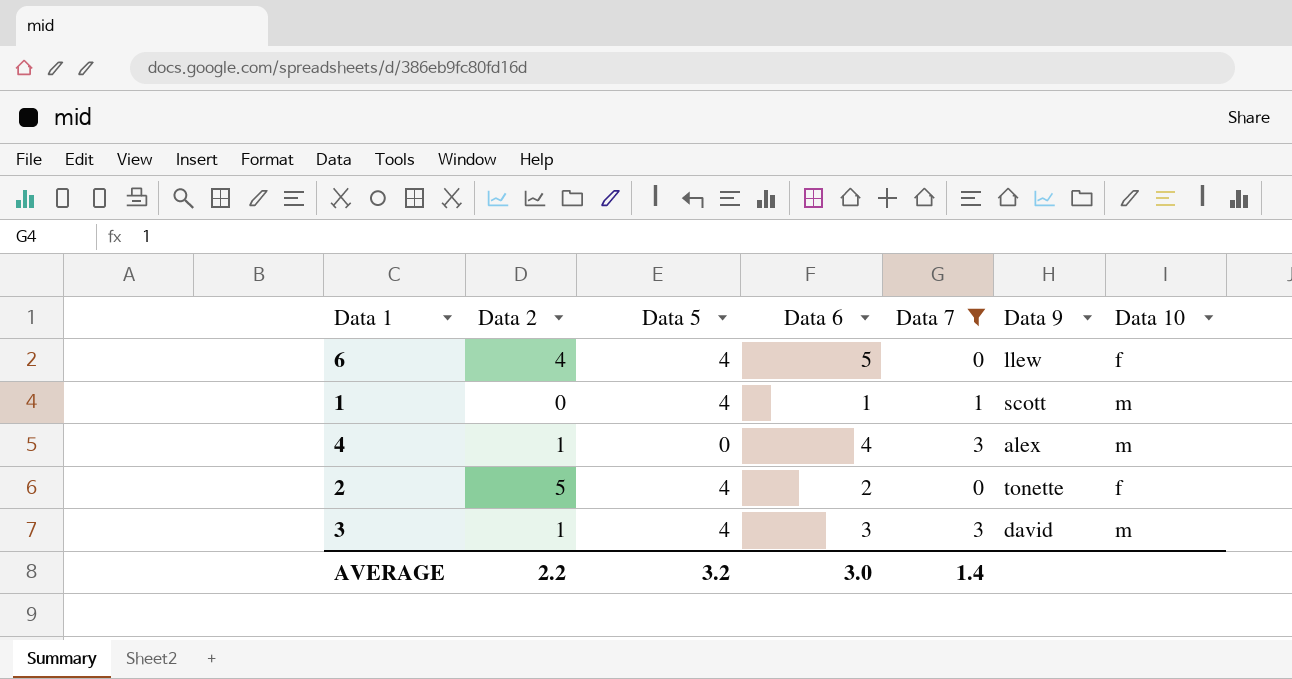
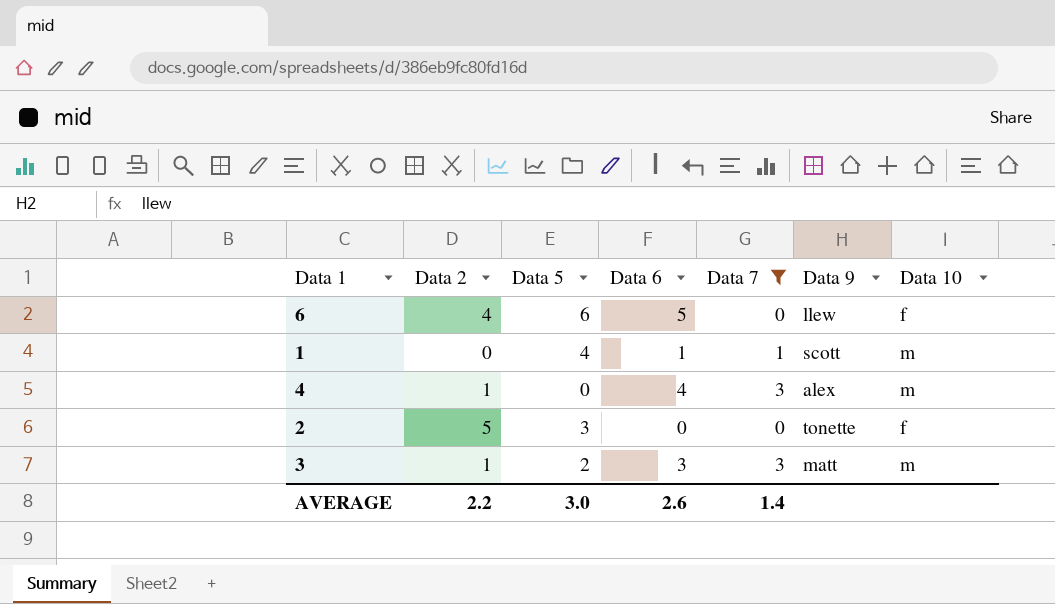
6 | Data 5: 4 -> 6
2 | Data 5: 4 -> 3
2 | Data 6: 2 -> 0
3 | Data 5: 4 -> 2
3 | Data 9: david -> matt
AVERAGE | Data 5: 3.2 -> 3.0
AVERAGE | Data 6: 3.0 -> 2.6

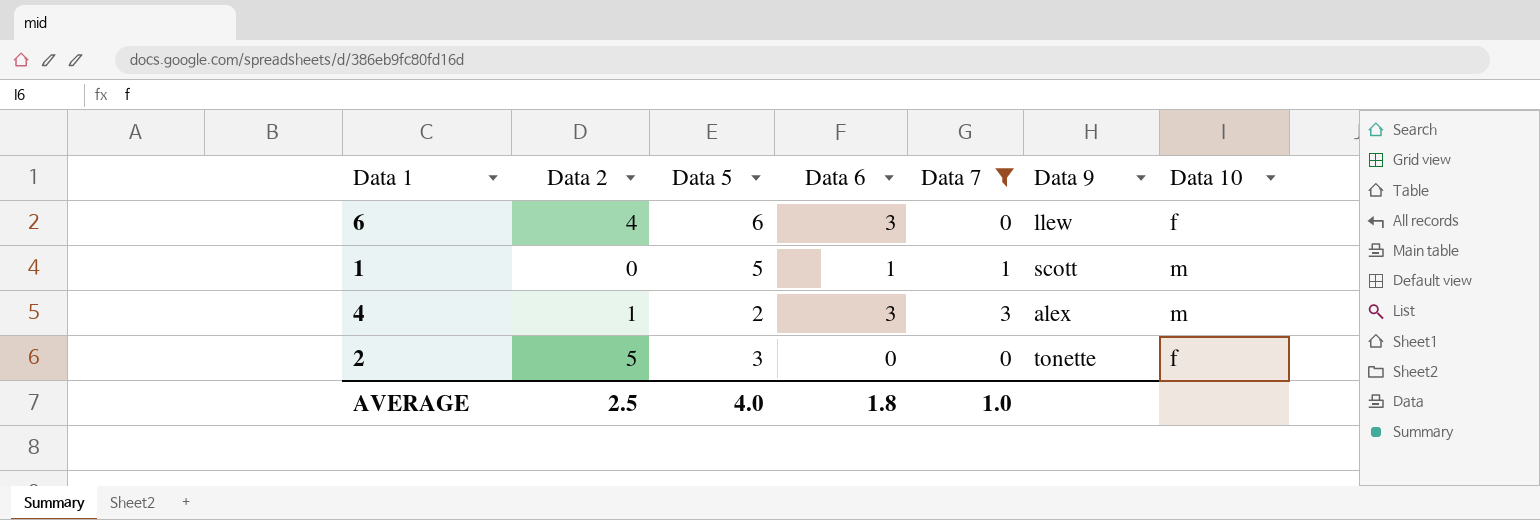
row 3: 1 | 2 | 3 | 3 | matt | m -> none
6 | Data 6: 5 -> 3
1 | Data 5: 4 -> 5
4 | Data 5: 0 -> 2
4 | Data 6: 4 -> 3
AVERAGE | Data 2: 2.2 -> 2.5
AVERAGE | Data 5: 3.0 -> 4.0
AVERAGE | Data 6: 2.6 -> 1.8
AVERAGE | Data 7: 1.4 -> 1.0

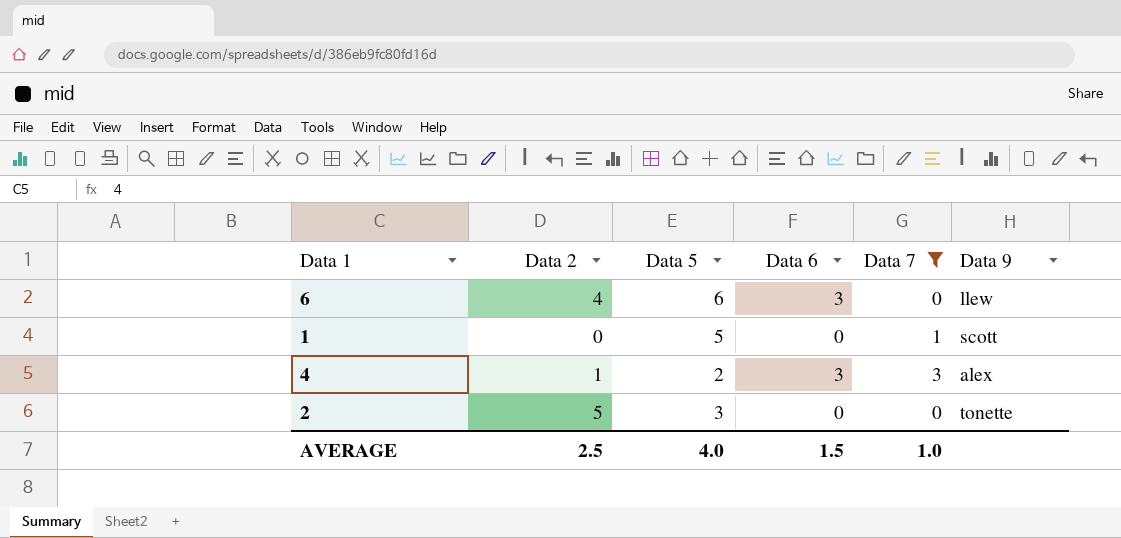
column Data 10 | position: 7 -> none
1 | Data 6: 1 -> 0
AVERAGE | Data 6: 1.8 -> 1.5

